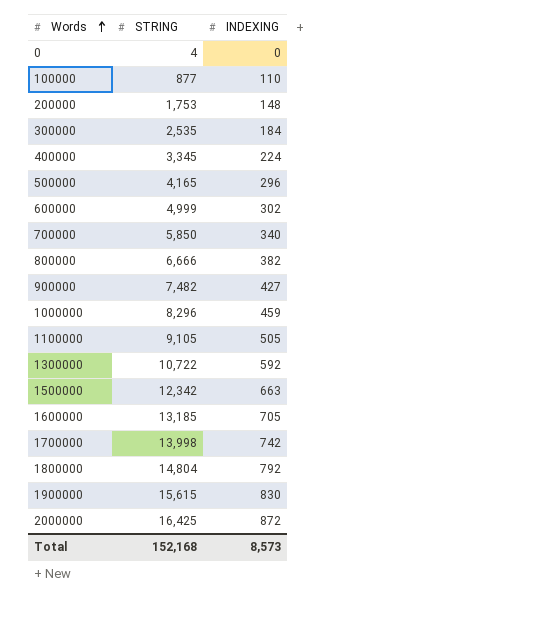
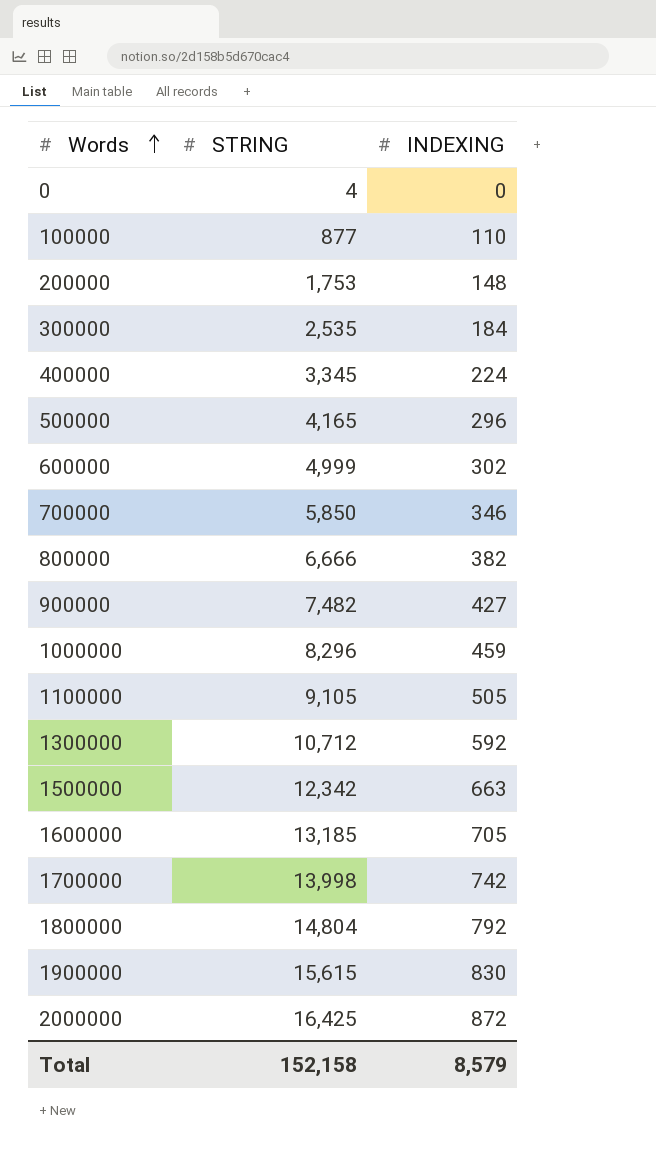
700000 | INDEXING: 340 -> 346
1300000 | STRING: 10,722 -> 10,712
Total | STRING: 152,168 -> 152,158
Total | INDEXING: 8,573 -> 8,579

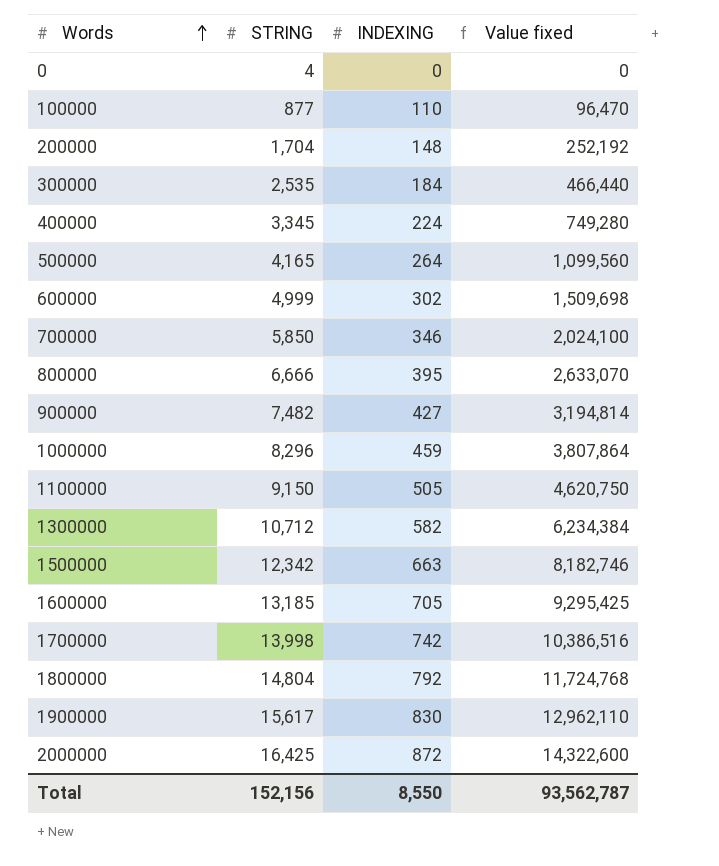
column Value fixed | formula: none -> [STRING] * [INDEXING]
200000 | STRING: 1,753 -> 1,704
500000 | INDEXING: 296 -> 264
800000 | INDEXING: 382 -> 395
1100000 | STRING: 9,105 -> 9,150
1300000 | INDEXING: 592 -> 582
1900000 | STRING: 15,615 -> 15,617
Total | STRING: 152,158 -> 152,156
Total | INDEXING: 8,579 -> 8,550

